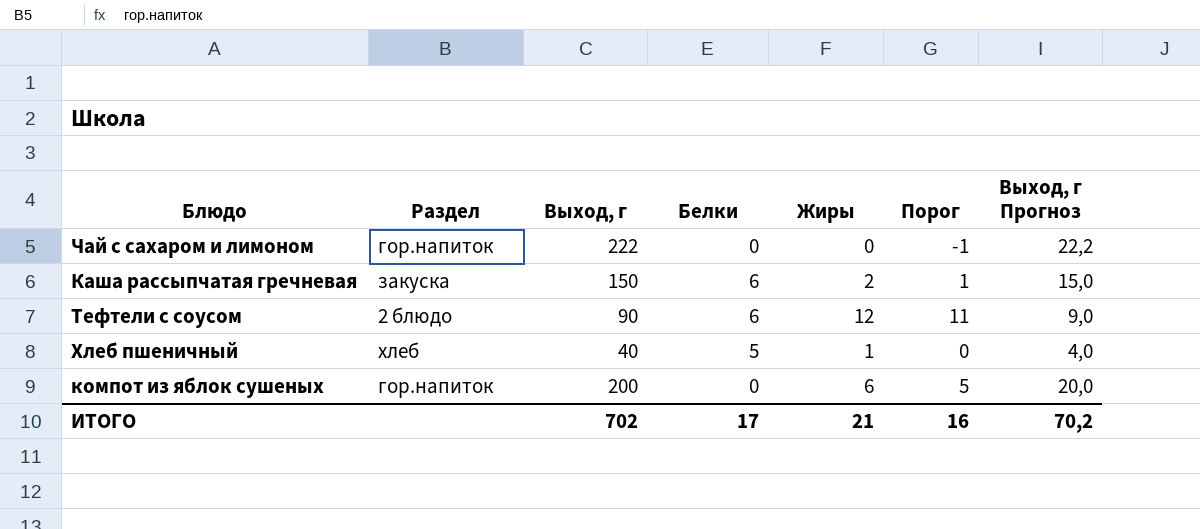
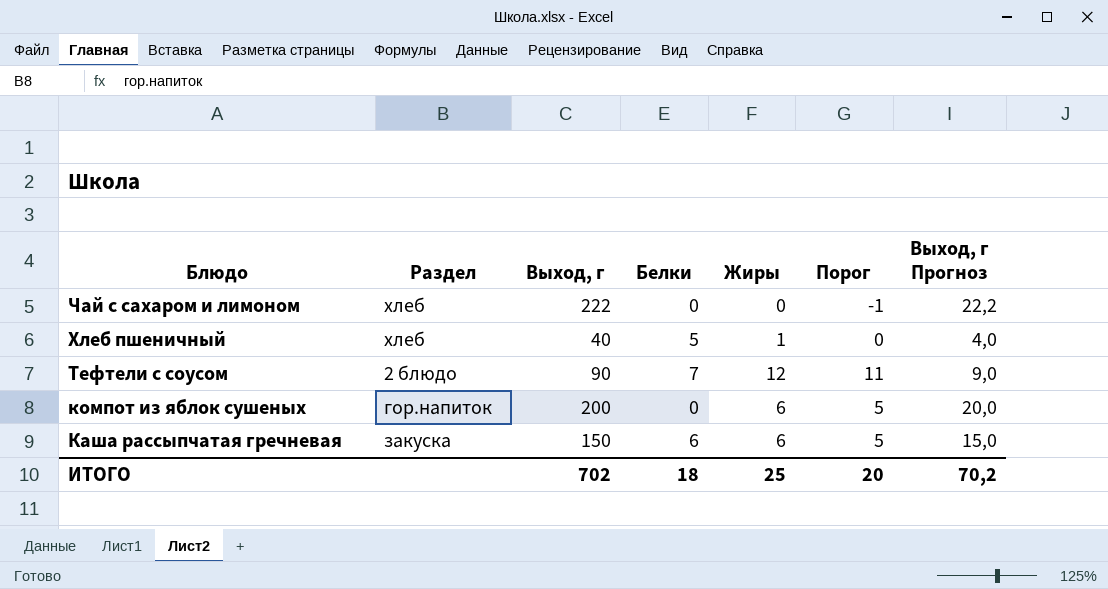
row order: none -> Блюдо descending
Чай с сахаром и лимоном | Раздел: гор.напиток -> хлеб
Тефтели с соусом | Белки: 6 -> 7
Каша рассыпчатая гречневая | Жиры: 2 -> 6
Каша рассыпчатая гречневая | Порог: 1 -> 5
ИТОГО | Белки: 17 -> 18
ИТОГО | Жиры: 21 -> 25
ИТОГО | Порог: 16 -> 20

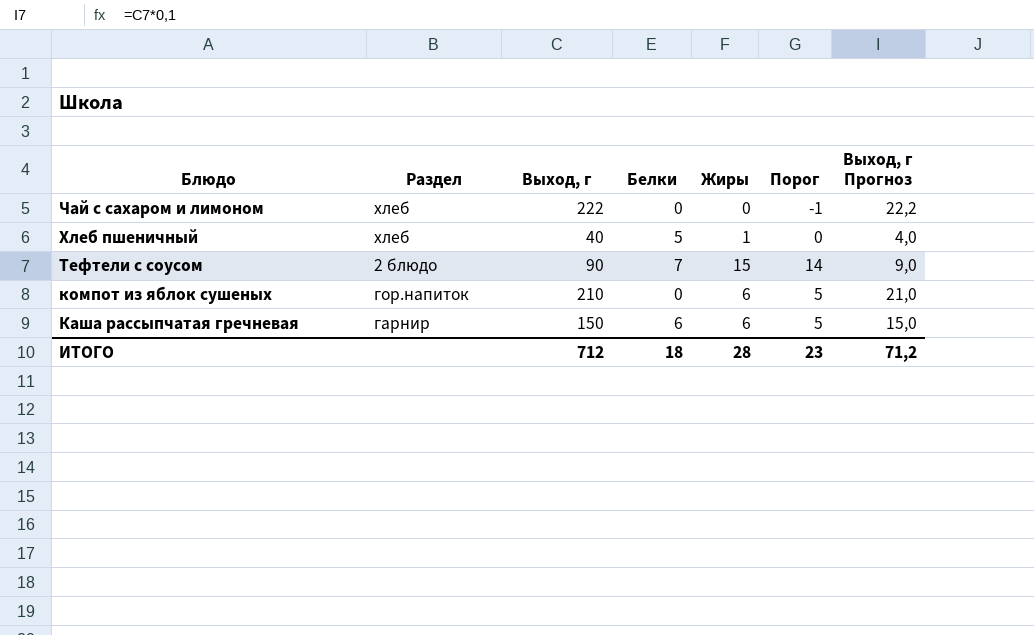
Тефтели с соусом | Жиры: 12 -> 15
Тефтели с соусом | Порог: 11 -> 14
компот из яблок сушеных | Выход, г: 200 -> 210
компот из яблок сушеных | Выход, г Прогноз: 20,0 -> 21,0
Каша рассыпчатая гречневая | Раздел: закуска -> гарнир
ИТОГО | Выход, г: 702 -> 712
ИТОГО | Жиры: 25 -> 28
ИТОГО | Порог: 20 -> 23
ИТОГО | Выход, г Прогноз: 70,2 -> 71,2

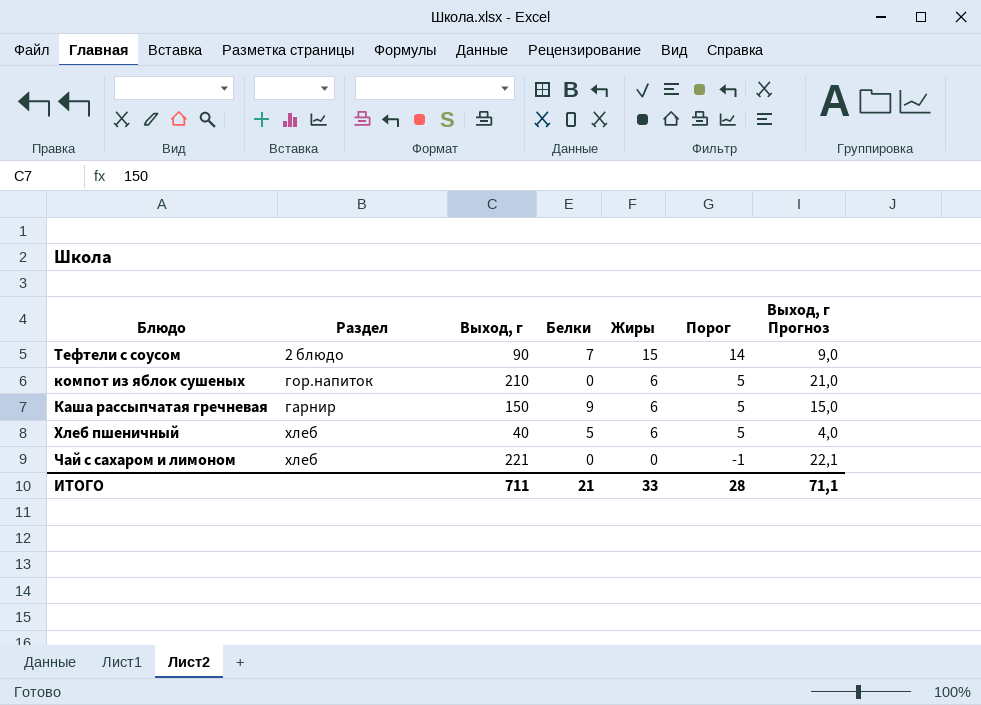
row order: Блюдо descending -> Жиры descending
Каша рассыпчатая гречневая | Белки: 6 -> 9
Хлеб пшеничный | Жиры: 1 -> 6
Хлеб пшеничный | Порог: 0 -> 5
Чай с сахаром и лимоном | Выход, г: 222 -> 221
Чай с сахаром и лимоном | Выход, г Прогноз: 22,2 -> 22,1
ИТОГО | Выход, г: 712 -> 711
ИТОГО | Белки: 18 -> 21
ИТОГО | Жиры: 28 -> 33
ИТОГО | Порог: 23 -> 28
ИТОГО | Выход, г Прогноз: 71,2 -> 71,1

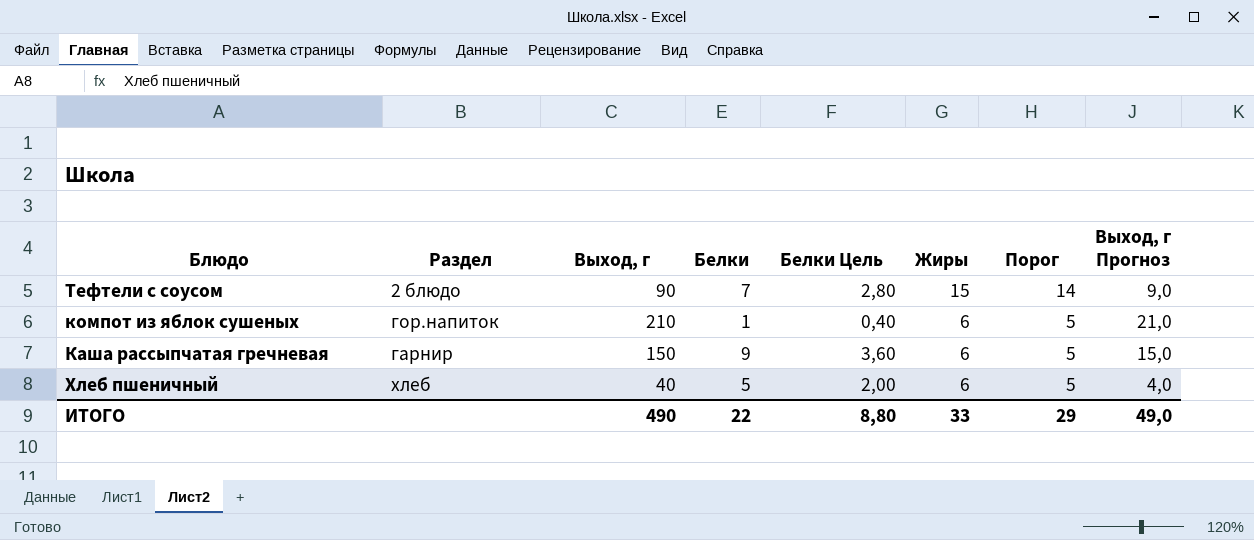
column Белки Цель | formula: none -> [Белки] * 0,4
row Чай с сахаром и лимоном: хлеб | 221 | 0 | 0 | -1 | 22,1 -> none
компот из яблок сушеных | Белки: 0 -> 1
ИТОГО | Выход, г: 711 -> 490
ИТОГО | Белки: 21 -> 22
ИТОГО | Порог: 28 -> 29
ИТОГО | Выход, г Прогноз: 71,1 -> 49,0

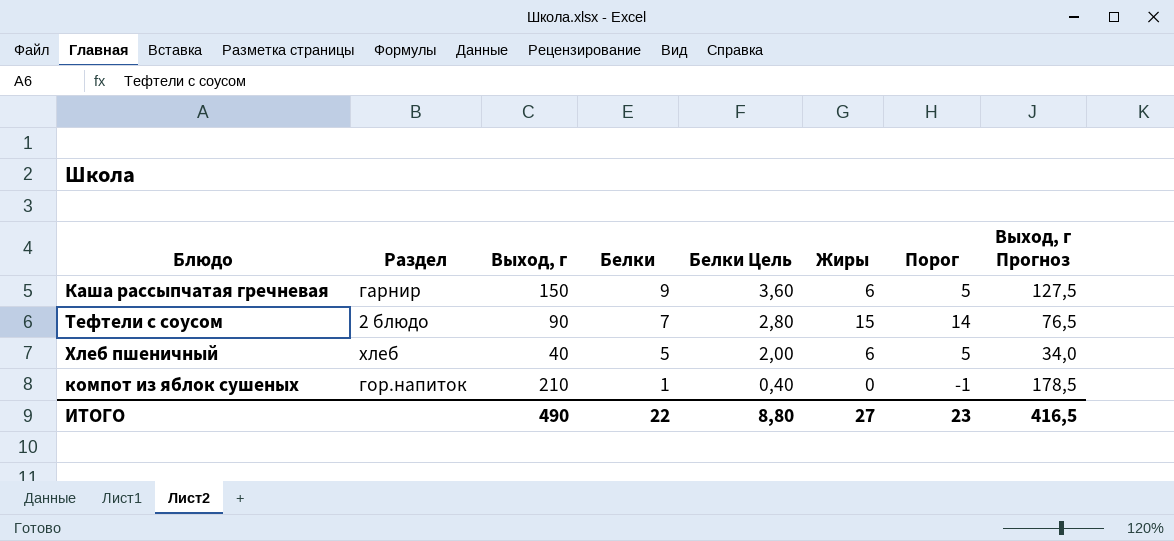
row order: Жиры descending -> Белки descending
column Выход, г Прогноз | formula: [Выход, г] * 0,1 -> [Выход, г] * 0,85
компот из яблок сушеных | Жиры: 6 -> 0
компот из яблок сушеных | Порог: 5 -> -1
ИТОГО | Жиры: 33 -> 27
ИТОГО | Порог: 29 -> 23
ИТОГО | Выход, г Прогноз: 49,0 -> 416,5

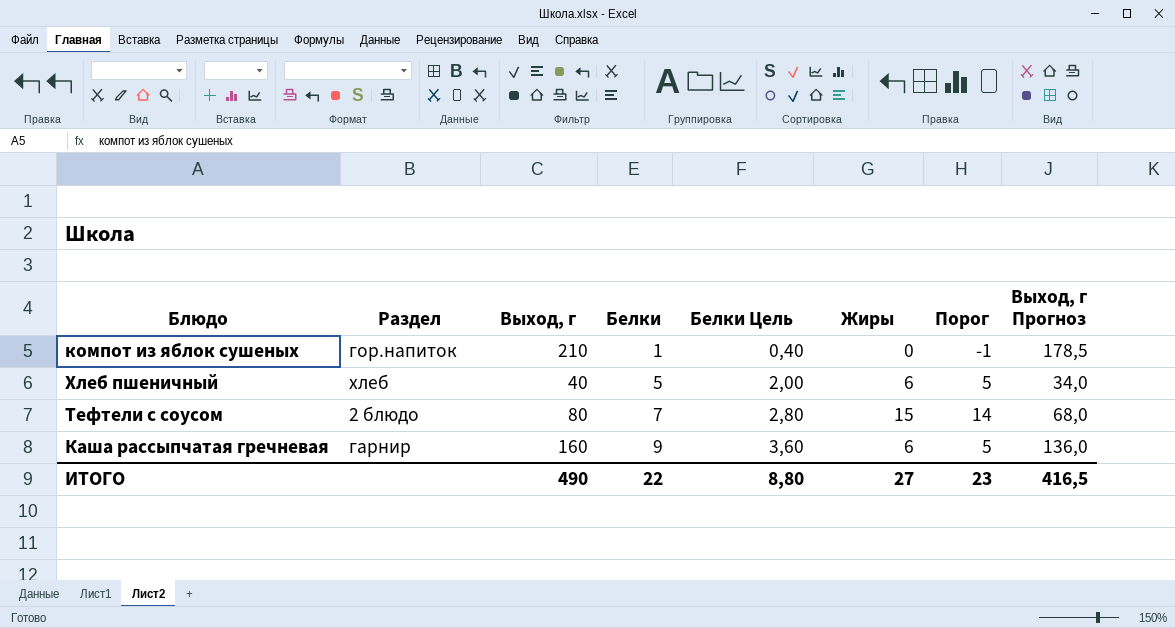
row order: Белки descending -> Белки ascending
Тефтели с соусом | Выход, г: 90 -> 80
Тефтели с соусом | Выход, г Прогноз: 76,5 -> 68,0
Каша рассыпчатая гречневая | Выход, г: 150 -> 160
Каша рассыпчатая гречневая | Выход, г Прогноз: 127,5 -> 136,0

